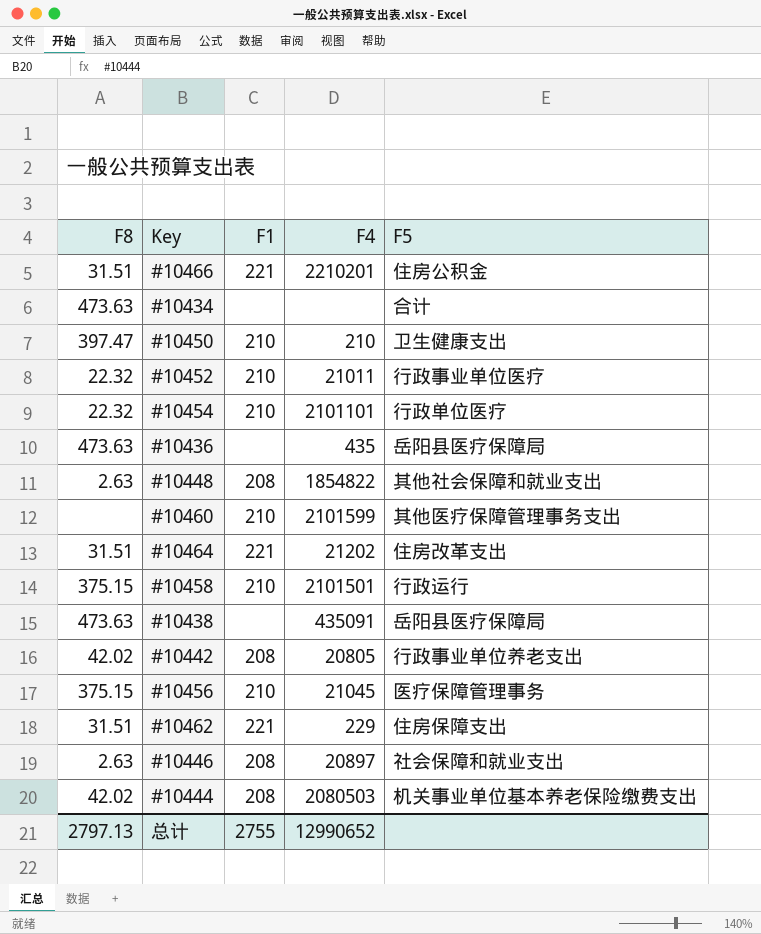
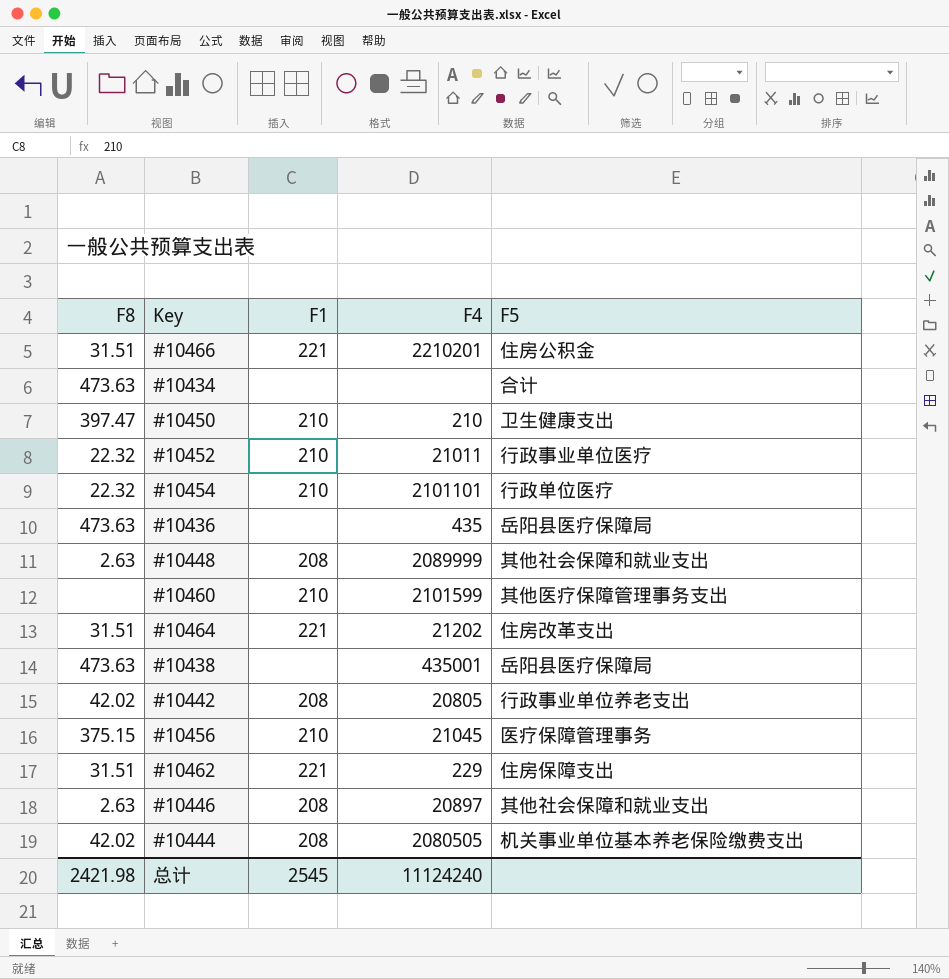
row #10458: 375.15 | 210 | 2101501 | 行政运行 -> none
#10448 | F4: 1854822 -> 2089999
#10438 | F4: 435091 -> 435001
#10446 | F5: 社会保障和就业支出 -> 其他社会保障和就业支出
#10444 | F4: 2080503 -> 2080505
总计 | F8: 2797.13 -> 2421.98
总计 | F1: 2755 -> 2545
总计 | F4: 12990652 -> 11124240

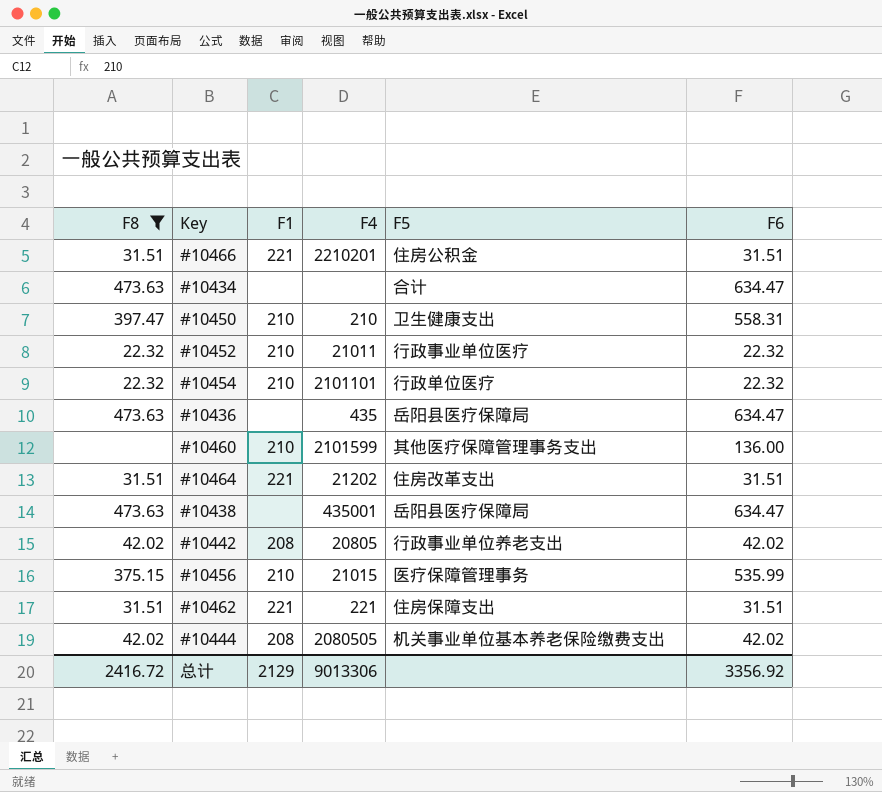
filter: none -> F8 != 2.63
column F6 | position: none -> 6
#10456 | F4: 21045 -> 21015
#10462 | F4: 229 -> 221
总计 | F8: 2421.98 -> 2416.72
总计 | F1: 2545 -> 2129
总计 | F4: 11124240 -> 9013306

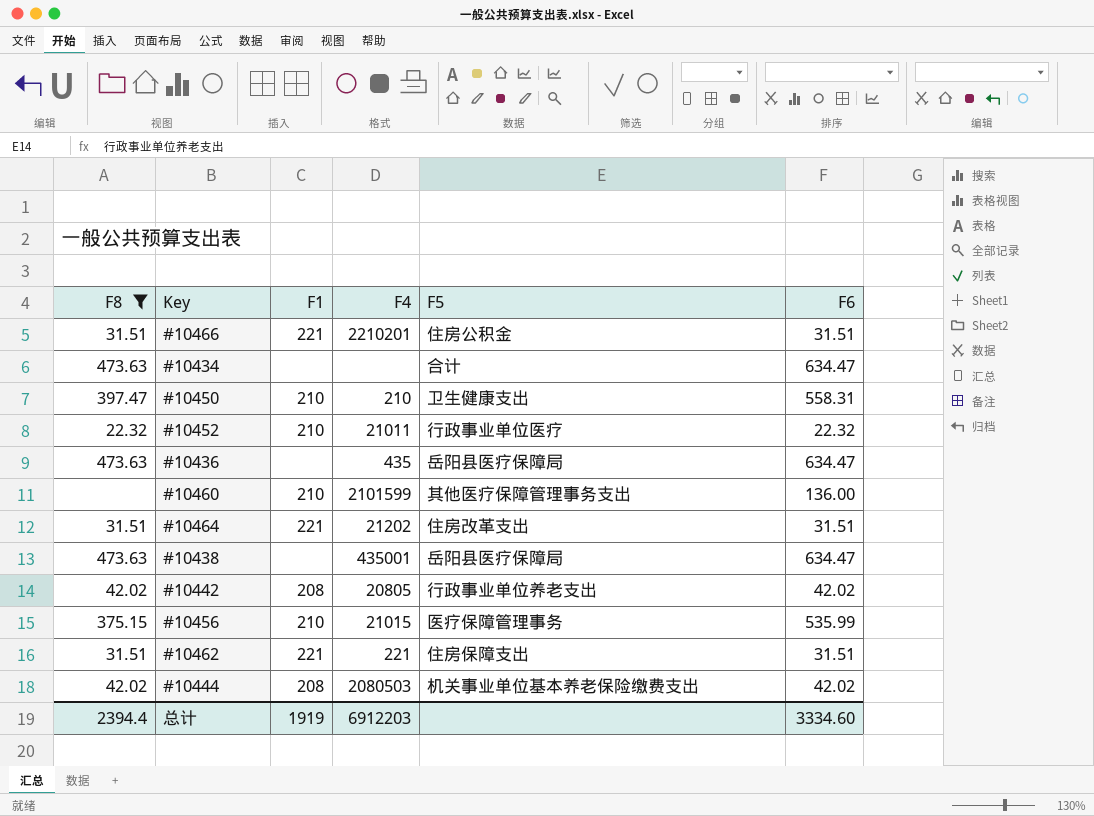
row #10454: 22.32 | 210 | 2101101 | 行政单位医疗 | 22.32 -> none
#10444 | F4: 2080505 -> 2080503
总计 | F8: 2416.72 -> 2394.4
总计 | F1: 2129 -> 1919
总计 | F4: 9013306 -> 6912203
总计 | F6: 3356.92 -> 3334.60

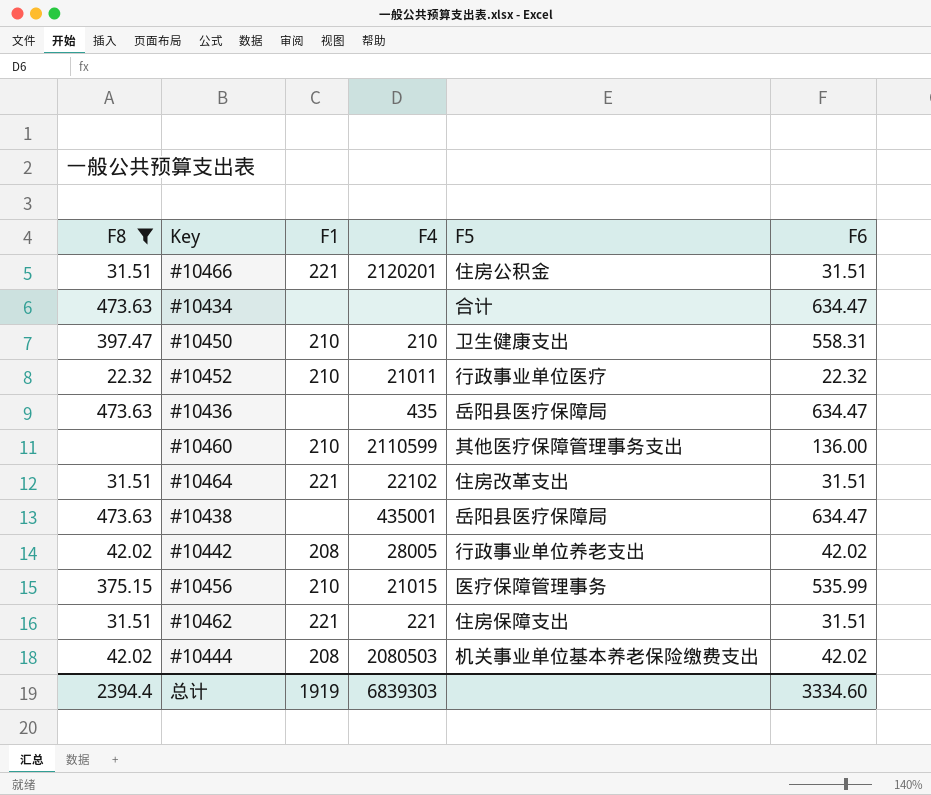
#10466 | F4: 2210201 -> 2120201
#10460 | F4: 2101599 -> 2110599
#10464 | F4: 21202 -> 22102
#10442 | F4: 20805 -> 28005
总计 | F4: 6912203 -> 6839303

